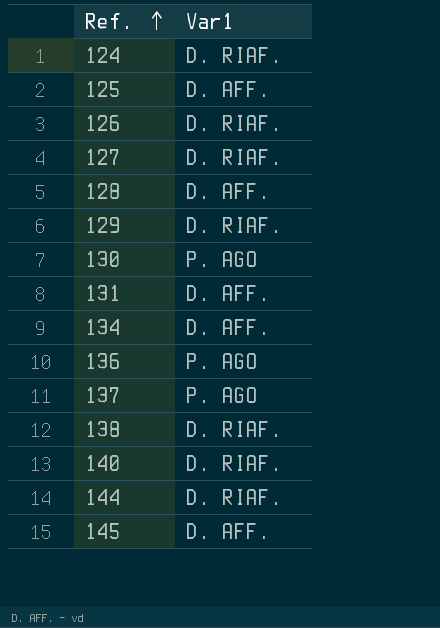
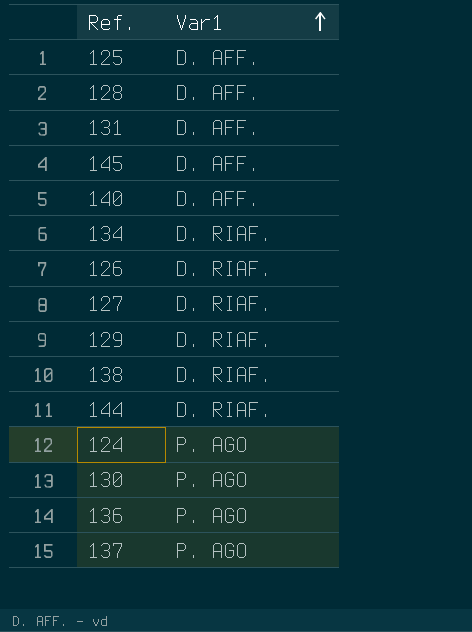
row order: Ref. ascending -> Var1 ascending
140 | Var1: D. RIAF. -> D. AFF.
134 | Var1: D. AFF. -> D. RIAF.
124 | Var1: D. RIAF. -> P. AGO

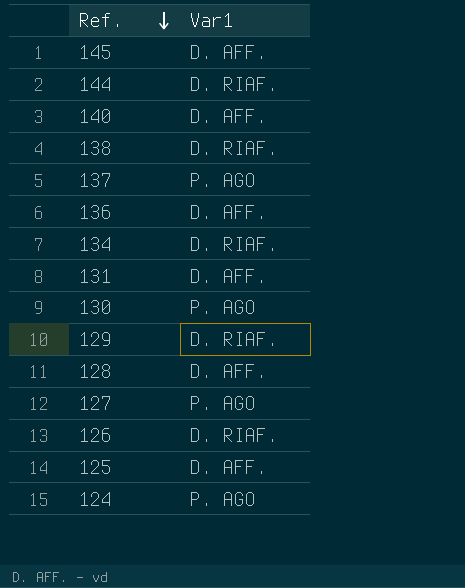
row order: Var1 ascending -> Ref. descending
136 | Var1: P. AGO -> D. AFF.
127 | Var1: D. RIAF. -> P. AGO

